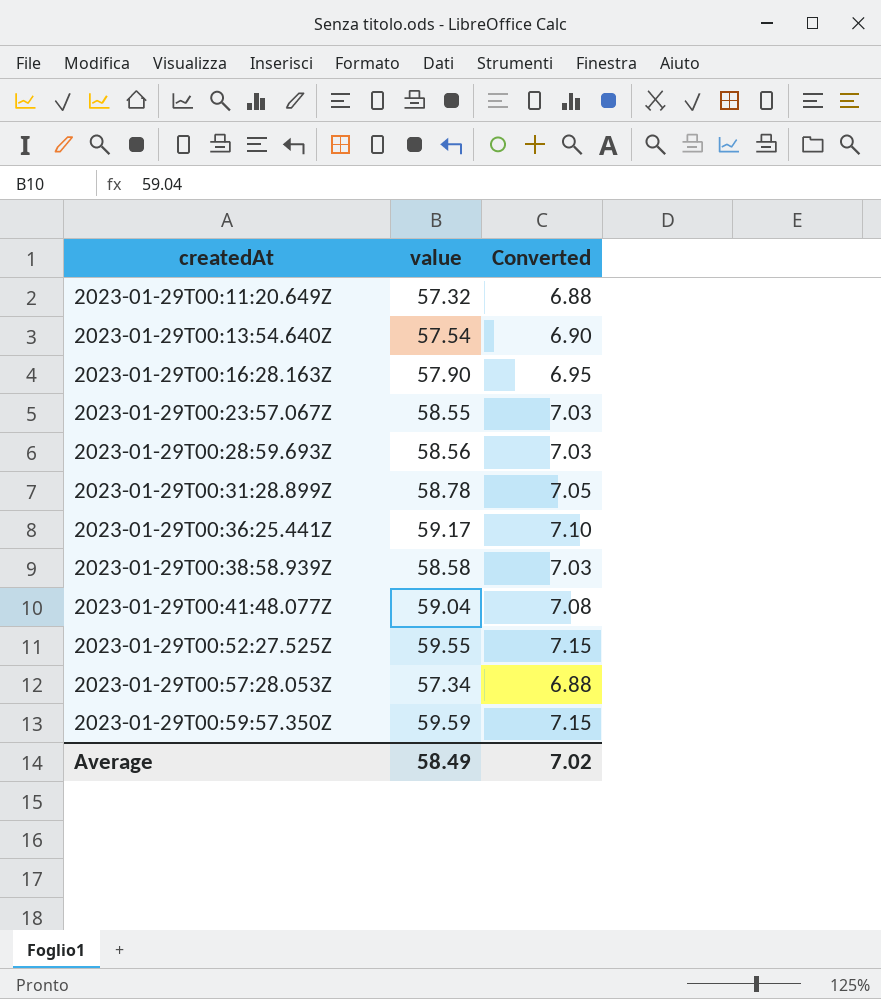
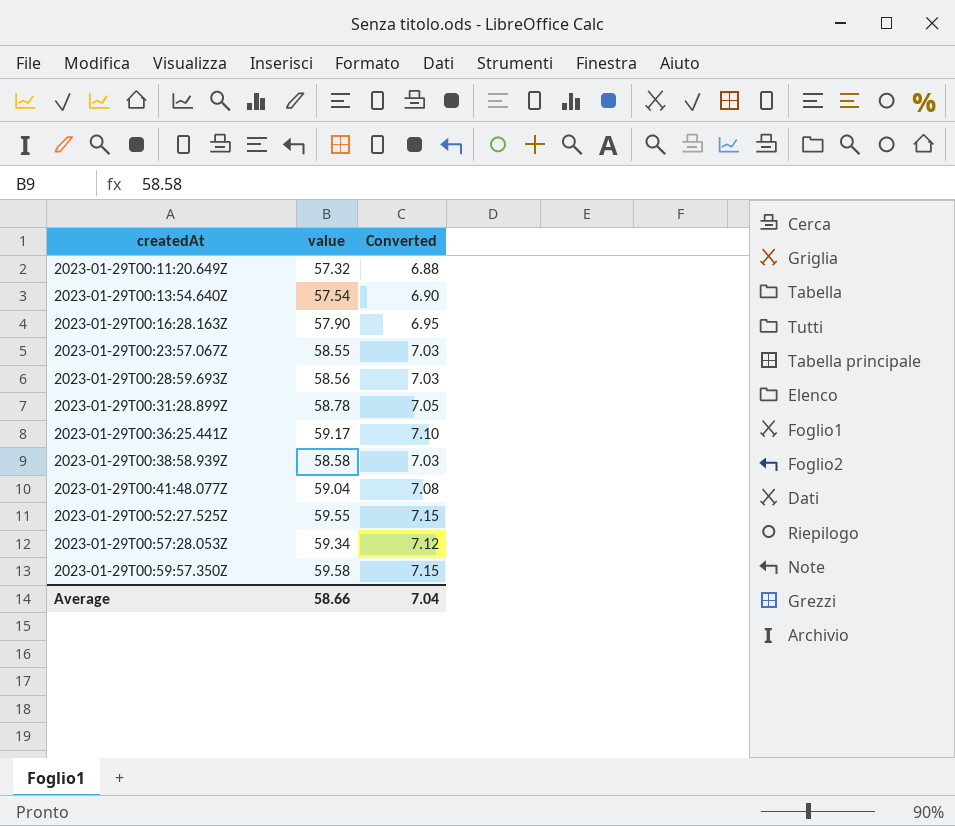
2023-01-29T00:57:28.053Z | value: 57.34 -> 59.34
2023-01-29T00:57:28.053Z | Converted: 6.88 -> 7.12
2023-01-29T00:59:57.350Z | value: 59.59 -> 59.58
Average | value: 58.49 -> 58.66
Average | Converted: 7.02 -> 7.04

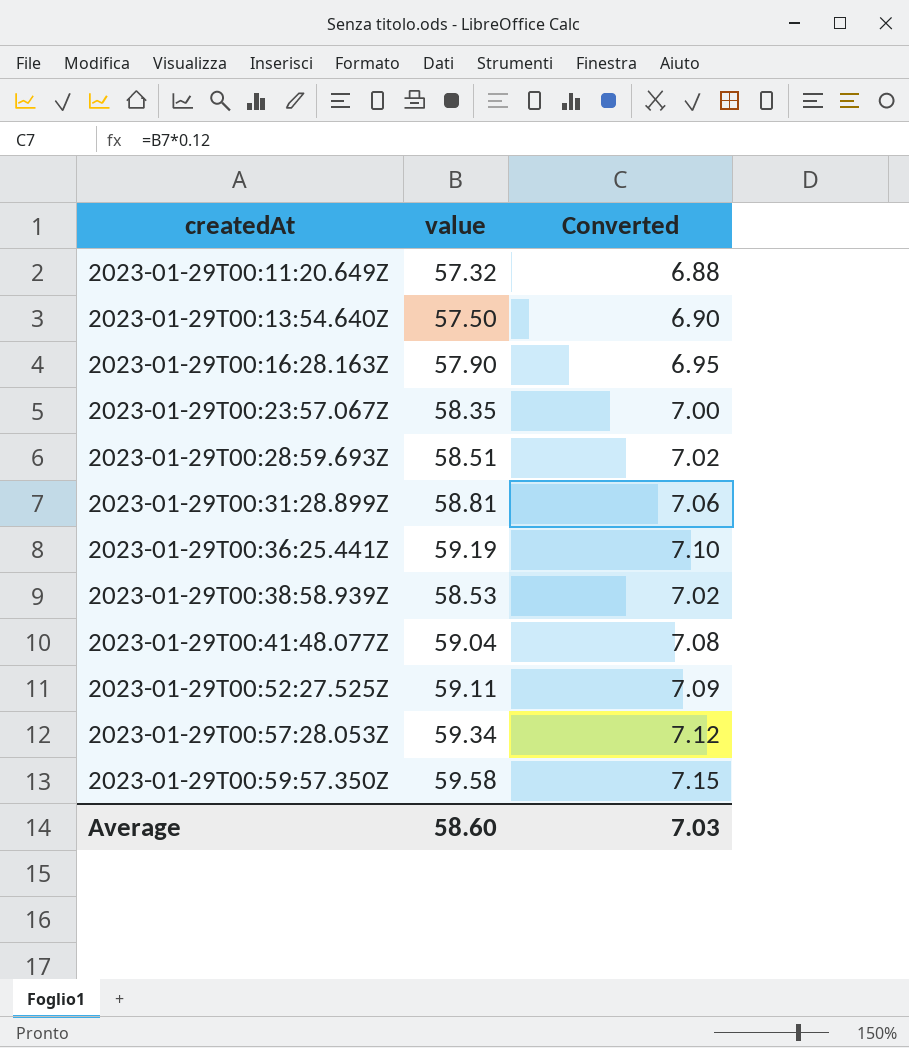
2023-01-29T00:13:54.640Z | value: 57.54 -> 57.50
2023-01-29T00:23:57.067Z | value: 58.55 -> 58.35
2023-01-29T00:23:57.067Z | Converted: 7.03 -> 7.00
2023-01-29T00:28:59.693Z | value: 58.56 -> 58.51
2023-01-29T00:28:59.693Z | Converted: 7.03 -> 7.02
2023-01-29T00:31:28.899Z | value: 58.78 -> 58.81
2023-01-29T00:31:28.899Z | Converted: 7.05 -> 7.06
2023-01-29T00:36:25.441Z | value: 59.17 -> 59.19
2023-01-29T00:38:58.939Z | value: 58.58 -> 58.53
2023-01-29T00:38:58.939Z | Converted: 7.03 -> 7.02
2023-01-29T00:52:27.525Z | value: 59.55 -> 59.11
2023-01-29T00:52:27.525Z | Converted: 7.15 -> 7.09
Average | value: 58.66 -> 58.60
Average | Converted: 7.04 -> 7.03

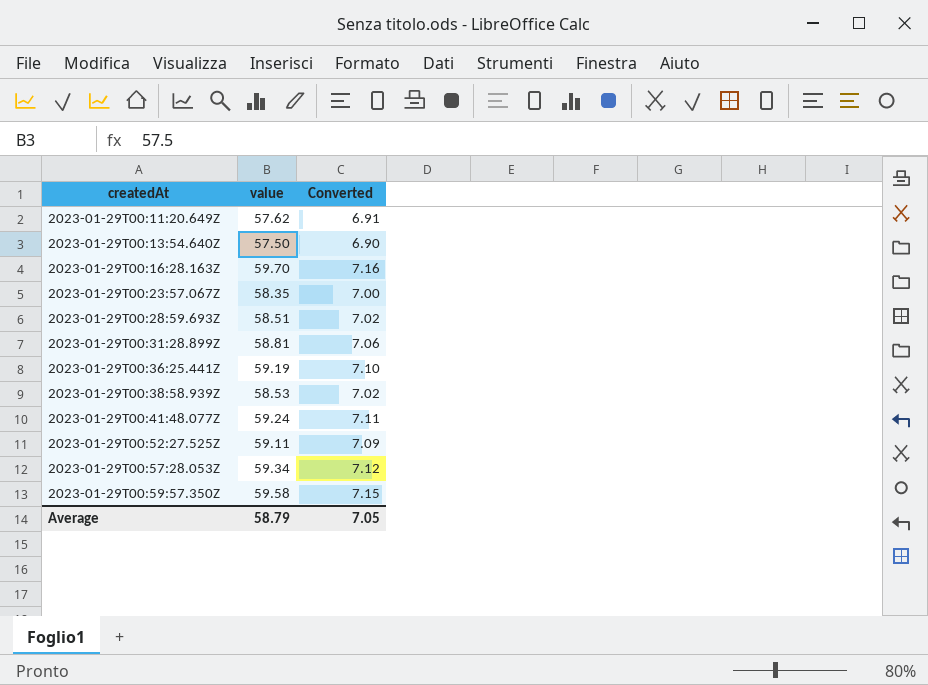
2023-01-29T00:11:20.649Z | value: 57.32 -> 57.62
2023-01-29T00:11:20.649Z | Converted: 6.88 -> 6.91
2023-01-29T00:16:28.163Z | value: 57.90 -> 59.70
2023-01-29T00:16:28.163Z | Converted: 6.95 -> 7.16
2023-01-29T00:41:48.077Z | value: 59.04 -> 59.24
2023-01-29T00:41:48.077Z | Converted: 7.08 -> 7.11
Average | value: 58.60 -> 58.79
Average | Converted: 7.03 -> 7.05

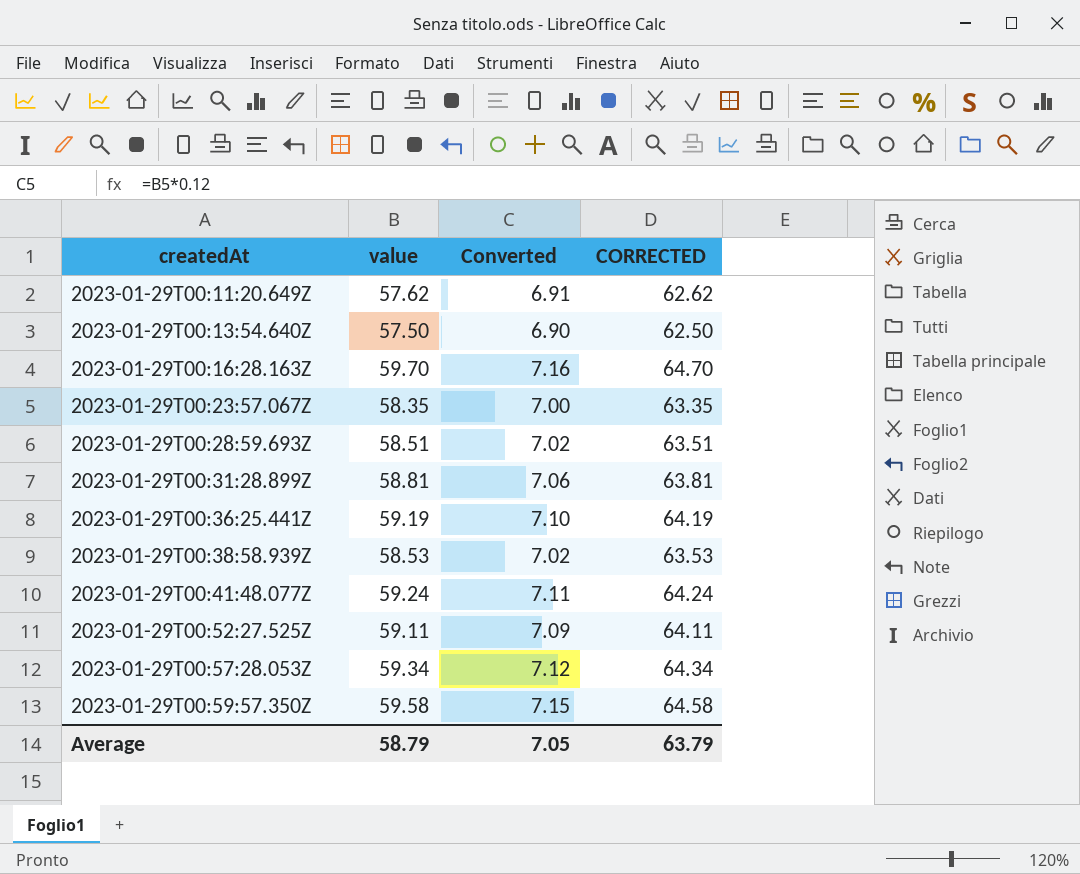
column CORRECTED | formula: none -> [value] + 5

